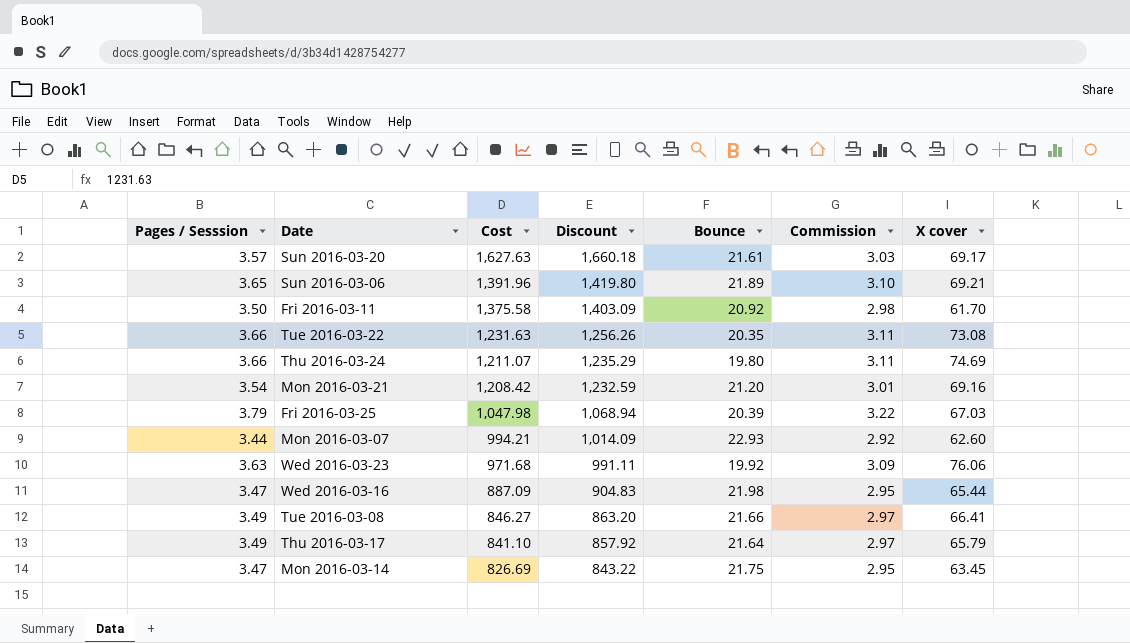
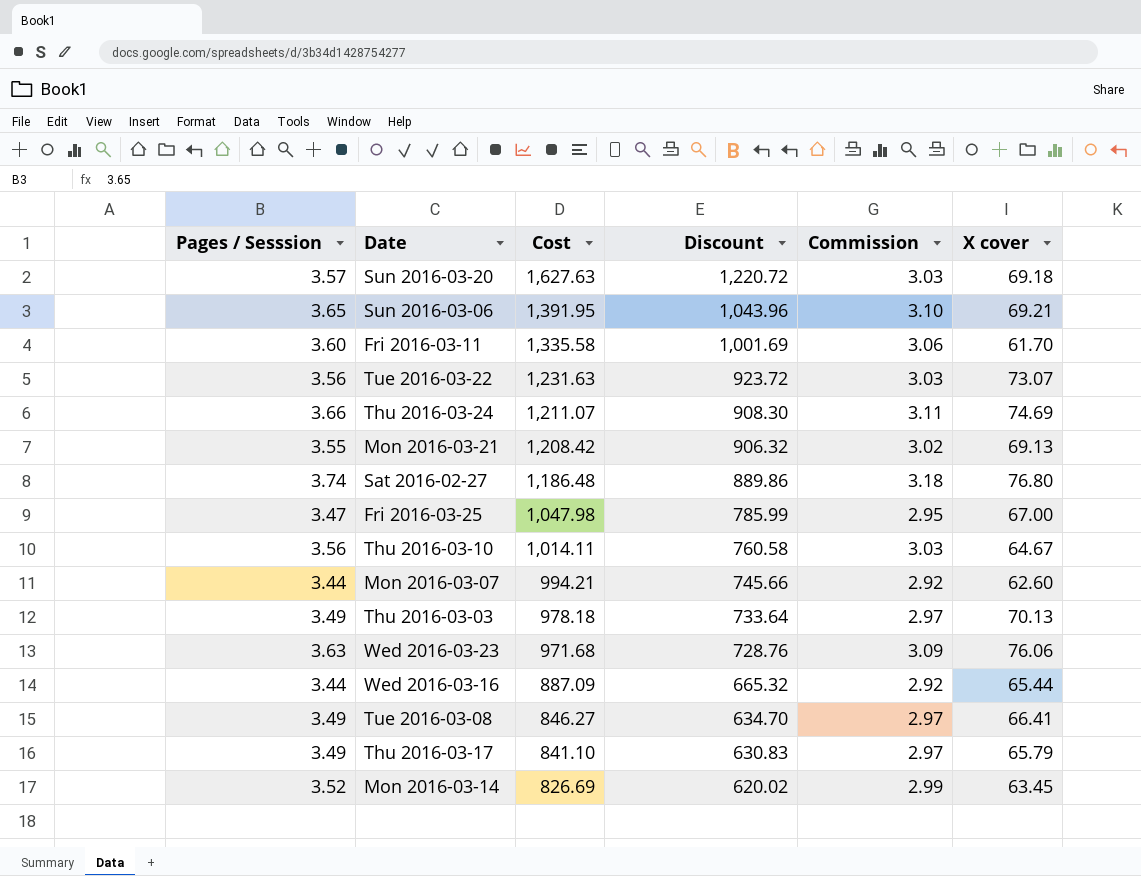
column Bounce | position: 5 -> none
column Discount | formula: [Cost] * 1.02 -> [Cost] * 0.75
Sun 2016-03-20 | X cover: 69.17 -> 69.18
Sun 2016-03-06 | Cost: 1,391.96 -> 1,391.95
Fri 2016-03-11 | Pages / Sesssion: 3.50 -> 3.60
Fri 2016-03-11 | Cost: 1,375.58 -> 1,335.58
Fri 2016-03-11 | Commission: 2.98 -> 3.06
Tue 2016-03-22 | Pages / Sesssion: 3.66 -> 3.56
Tue 2016-03-22 | Commission: 3.11 -> 3.03
Tue 2016-03-22 | X cover: 73.08 -> 73.07
Mon 2016-03-21 | Pages / Sesssion: 3.54 -> 3.55
Mon 2016-03-21 | Commission: 3.01 -> 3.02
Mon 2016-03-21 | X cover: 69.16 -> 69.13
row Sat 2016-02-27: none -> 3.74 | 1,186.48 | 889.86 | 3.18 | 76.80
Fri 2016-03-25 | Pages / Sesssion: 3.79 -> 3.47
Fri 2016-03-25 | Commission: 3.22 -> 2.95
Fri 2016-03-25 | X cover: 67.03 -> 67.00
row Thu 2016-03-10: none -> 3.56 | 1,014.11 | 760.58 | 3.03 | 64.67
row Thu 2016-03-03: none -> 3.49 | 978.18 | 733.64 | 2.97 | 70.13
Wed 2016-03-16 | Pages / Sesssion: 3.47 -> 3.44
Wed 2016-03-16 | Commission: 2.95 -> 2.92
Mon 2016-03-14 | Pages / Sesssion: 3.47 -> 3.52
Mon 2016-03-14 | Commission: 2.95 -> 2.99

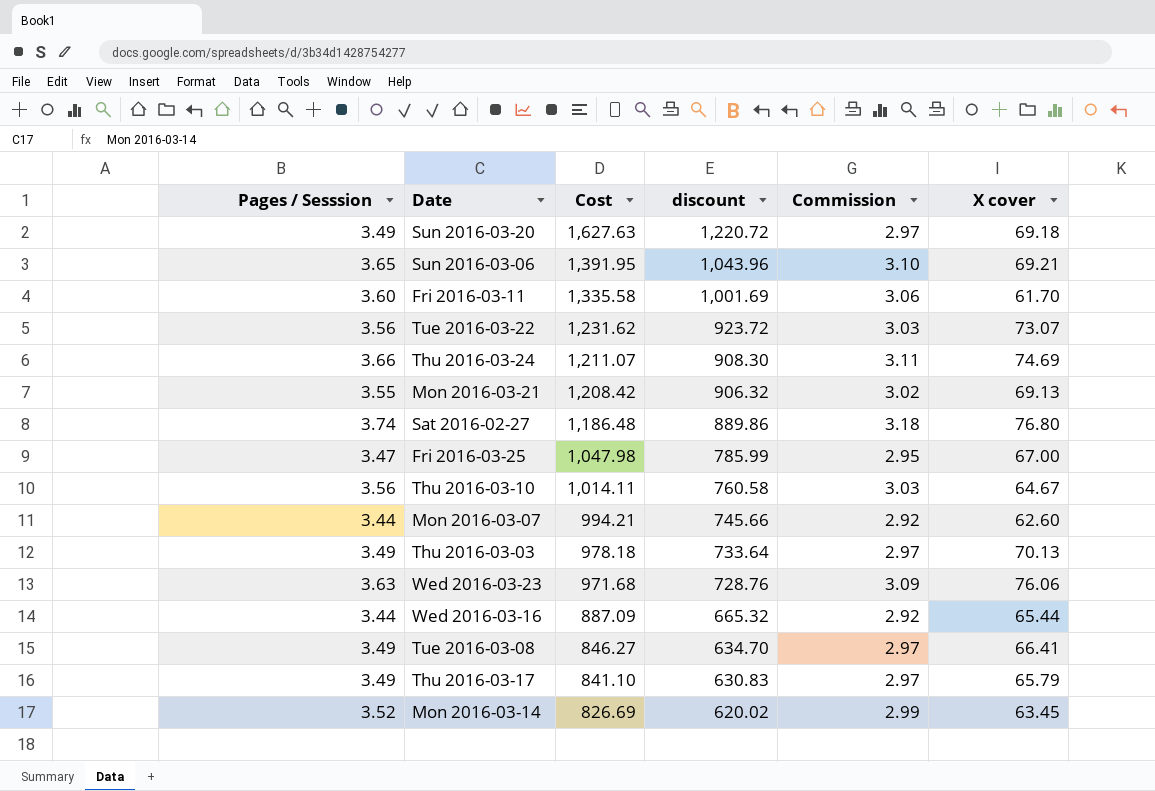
column name: Discount -> discount
Sun 2016-03-20 | Pages / Sesssion: 3.57 -> 3.49
Sun 2016-03-20 | Commission: 3.03 -> 2.97
Tue 2016-03-22 | Cost: 1,231.63 -> 1,231.62

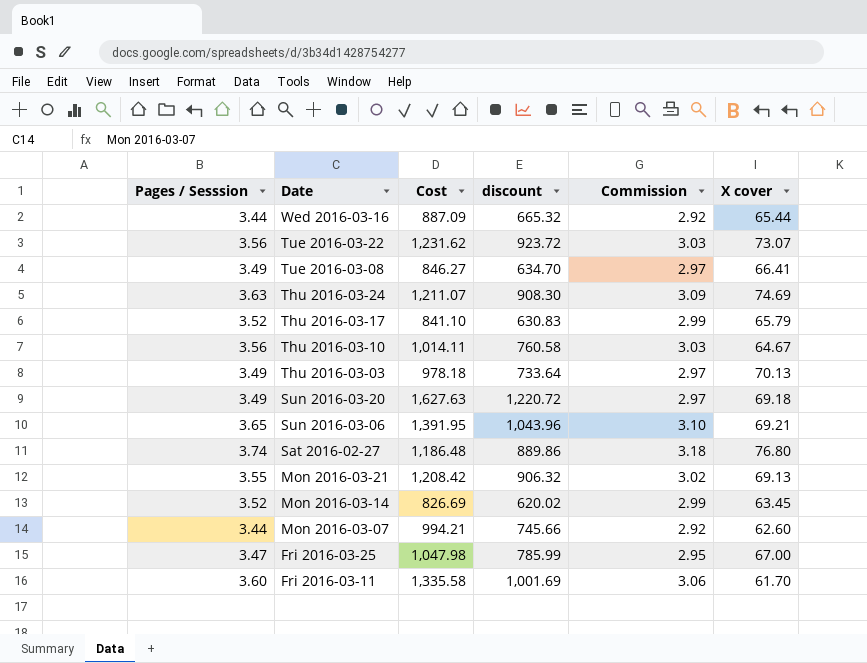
row order: Cost descending -> Date descending
row Wed 2016-03-23: 3.63 | 971.68 | 728.76 | 3.09 | 76.06 -> none
Thu 2016-03-24 | Pages / Sesssion: 3.66 -> 3.63
Thu 2016-03-24 | Commission: 3.11 -> 3.09
Thu 2016-03-17 | Pages / Sesssion: 3.49 -> 3.52
Thu 2016-03-17 | Commission: 2.97 -> 2.99

